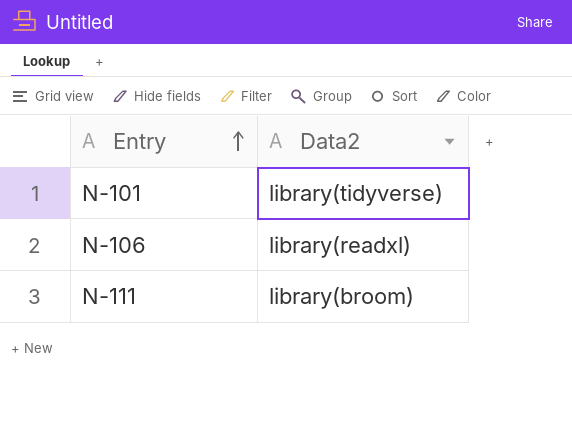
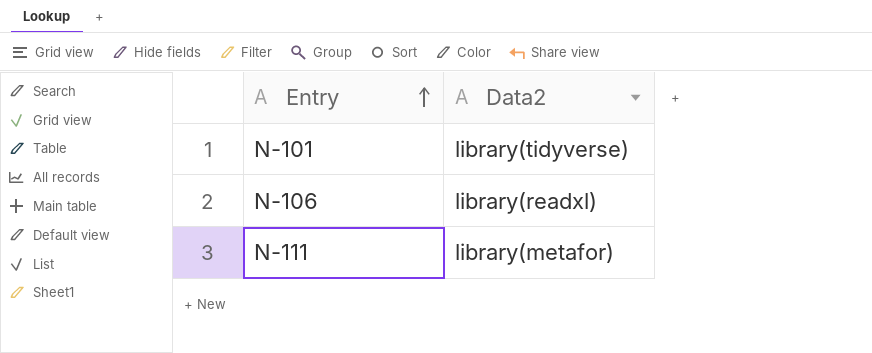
N-111 | Data2: library(broom) -> library(metafor)

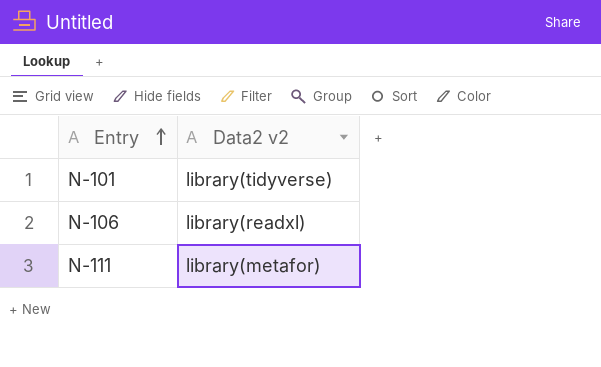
column name: Data2 -> Data2 v2

